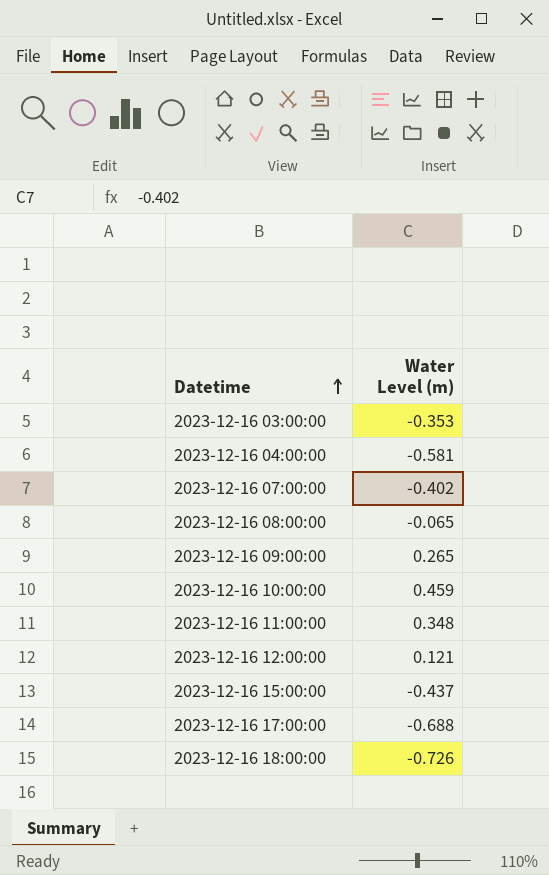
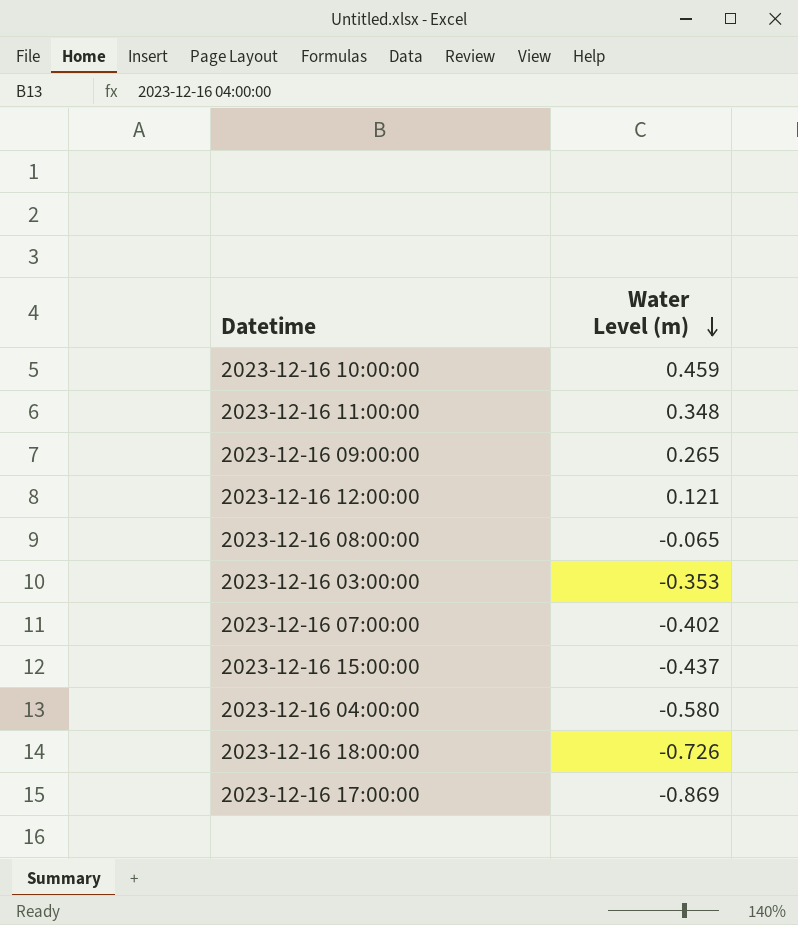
row order: Datetime ascending -> Water Level (m) descending
2023-12-16 04:00:00 | Water Level (m): -0.581 -> -0.580
2023-12-16 17:00:00 | Water Level (m): -0.688 -> -0.869

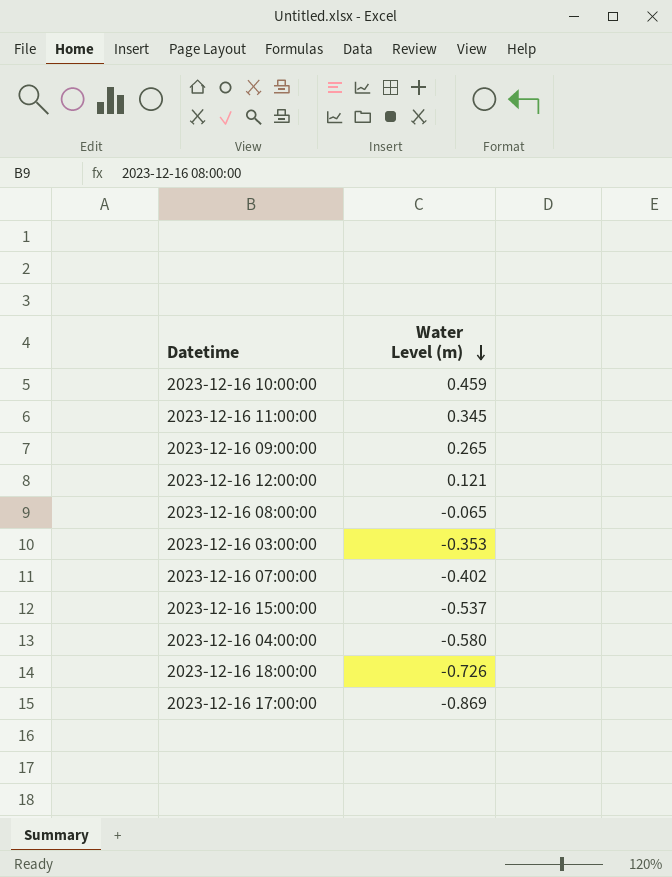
2023-12-16 11:00:00 | Water Level (m): 0.348 -> 0.345
2023-12-16 15:00:00 | Water Level (m): -0.437 -> -0.537

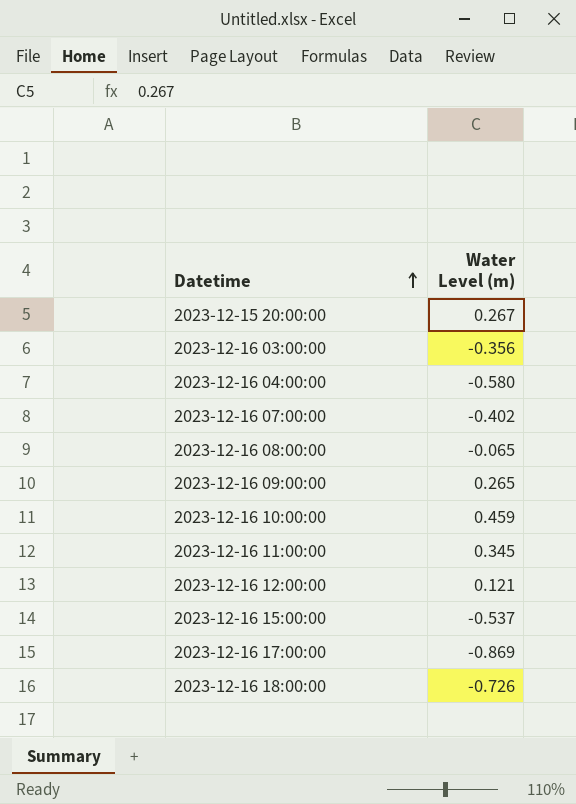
row order: Water Level (m) descending -> Datetime ascending
row 2023-12-15 20:00:00: none -> 0.267
2023-12-16 03:00:00 | Water Level (m): -0.353 -> -0.356

